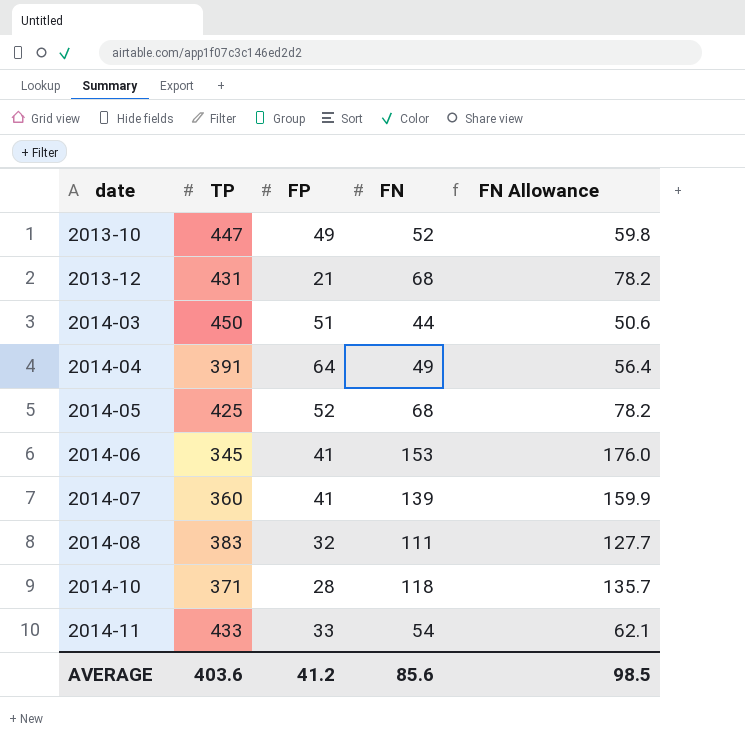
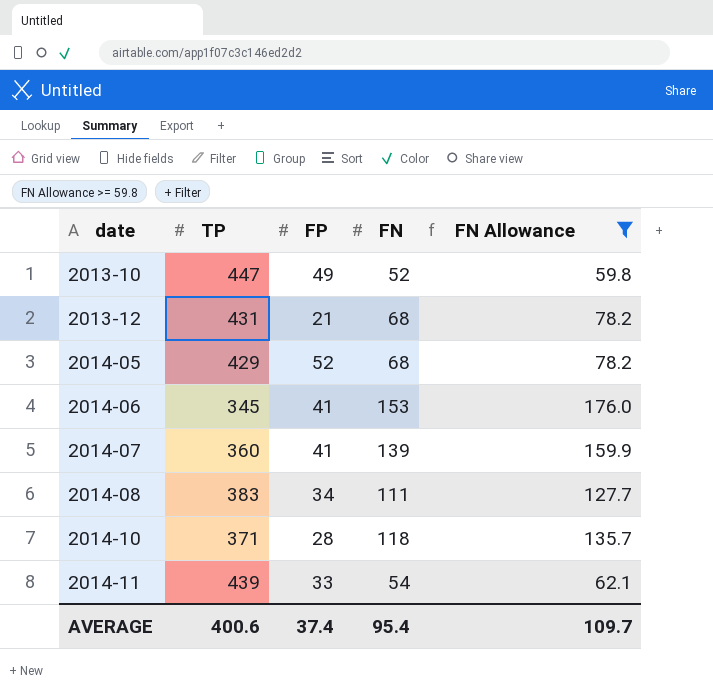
filter: none -> FN Allowance >= 59.8
2014-05 | TP: 425 -> 429
2014-08 | FP: 32 -> 34
2014-11 | TP: 433 -> 439
AVERAGE | TP: 403.6 -> 400.6
AVERAGE | FP: 41.2 -> 37.4
AVERAGE | FN: 85.6 -> 95.4
AVERAGE | FN Allowance: 98.5 -> 109.7

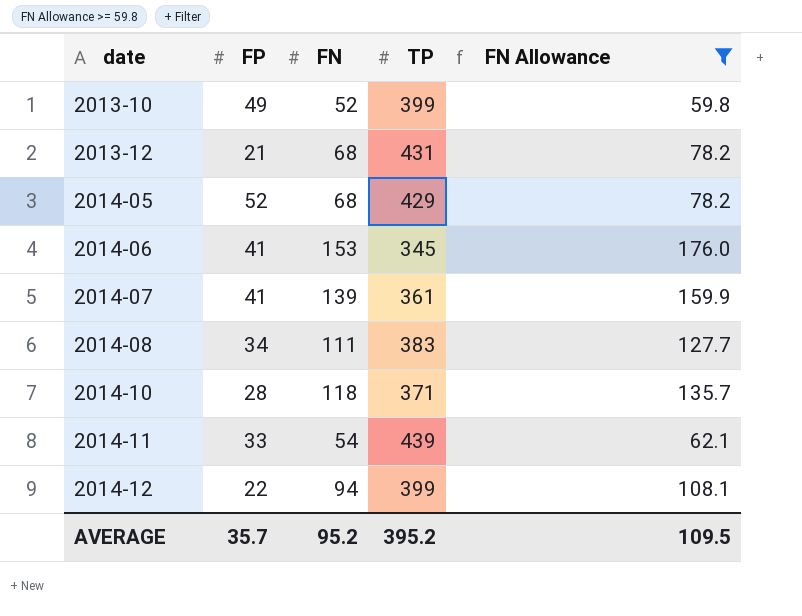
column TP | position: 2 -> 4
2013-10 | TP: 447 -> 399
2014-07 | TP: 360 -> 361
row 2014-12: none -> 22 | 94 | 399 | 108.1
AVERAGE | FP: 37.4 -> 35.7
AVERAGE | FN: 95.4 -> 95.2
AVERAGE | TP: 400.6 -> 395.2
AVERAGE | FN Allowance: 109.7 -> 109.5

